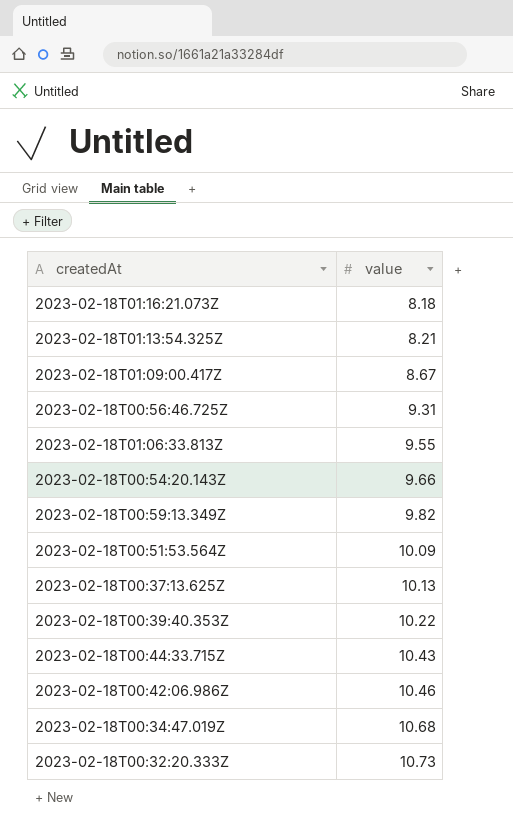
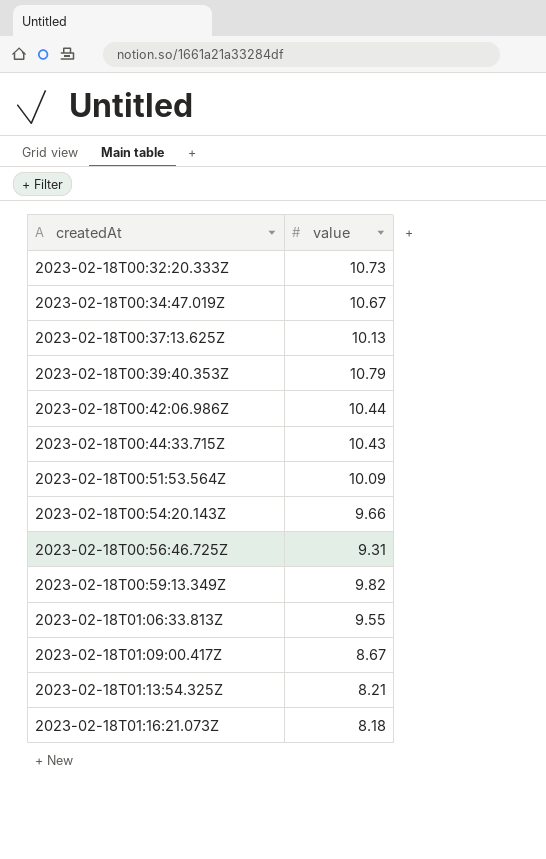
row order: value ascending -> createdAt ascending
2023-02-18T00:34:47.019Z | value: 10.68 -> 10.67
2023-02-18T00:39:40.353Z | value: 10.22 -> 10.79
2023-02-18T00:42:06.986Z | value: 10.46 -> 10.44

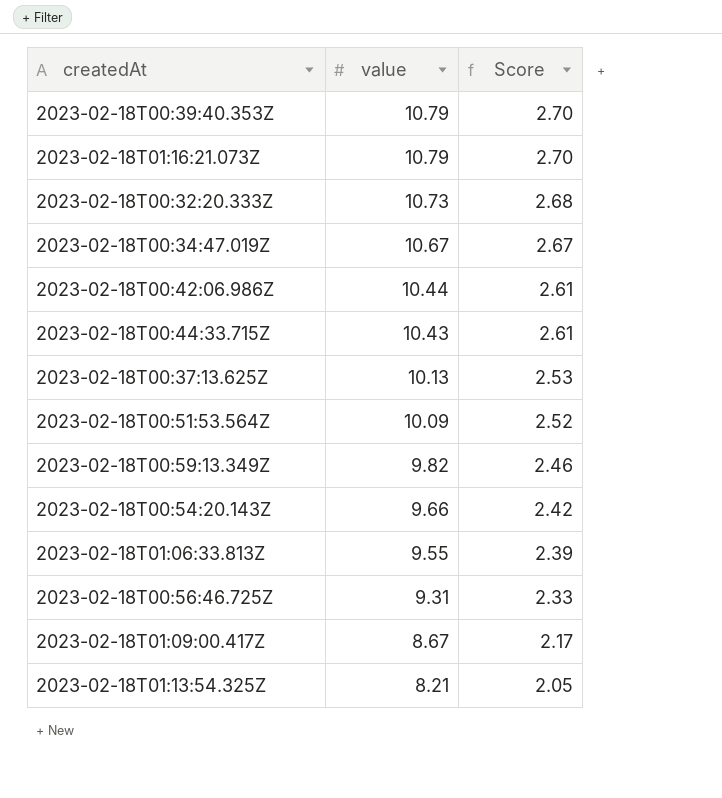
row order: createdAt ascending -> value descending
column Score | formula: none -> [value] * 0.25
2023-02-18T01:16:21.073Z | value: 8.18 -> 10.79

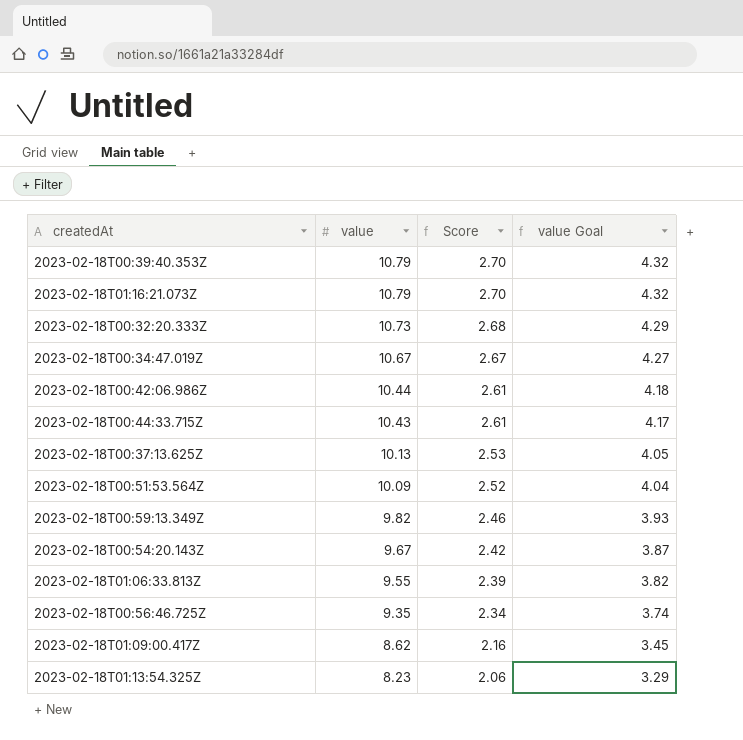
column value Goal | formula: none -> [value] * 0.4
2023-02-18T00:54:20.143Z | value: 9.66 -> 9.67
2023-02-18T00:56:46.725Z | value: 9.31 -> 9.35
2023-02-18T00:56:46.725Z | Score: 2.33 -> 2.34
2023-02-18T01:09:00.417Z | value: 8.67 -> 8.62
2023-02-18T01:09:00.417Z | Score: 2.17 -> 2.16
2023-02-18T01:13:54.325Z | value: 8.21 -> 8.23
2023-02-18T01:13:54.325Z | Score: 2.05 -> 2.06

